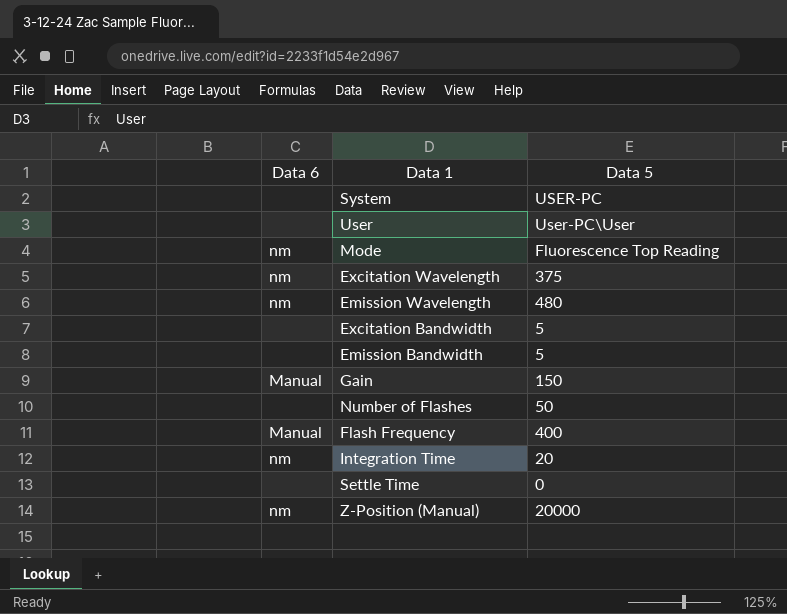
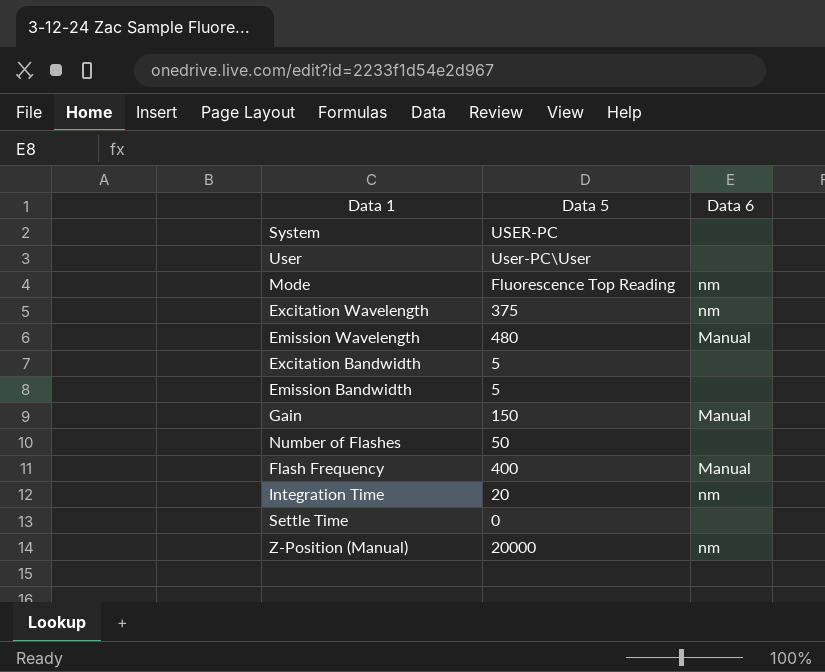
column Data 6 | position: 1 -> 3
Emission Wavelength | Data 6: nm -> Manual

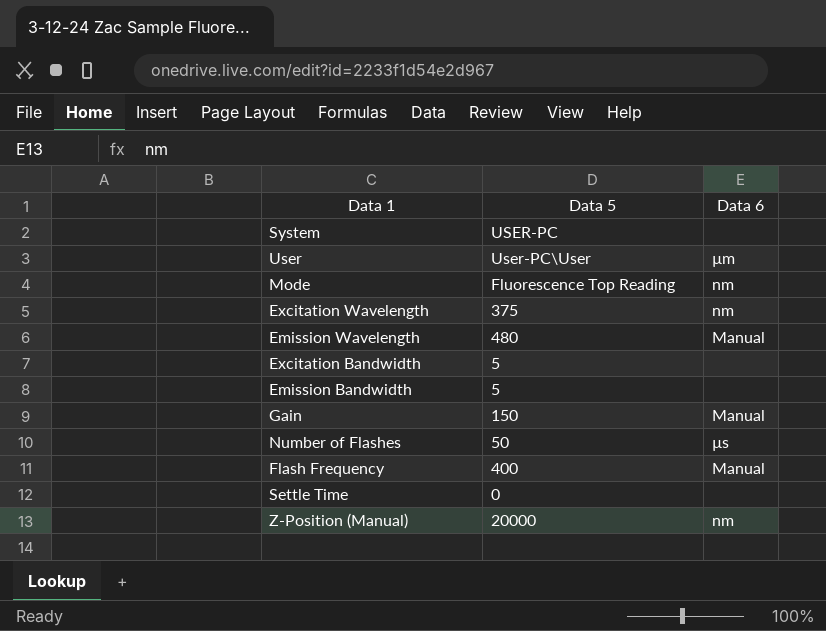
row Integration Time: 20 | nm -> none
User | Data 6: none -> µm
Number of Flashes | Data 6: none -> µs

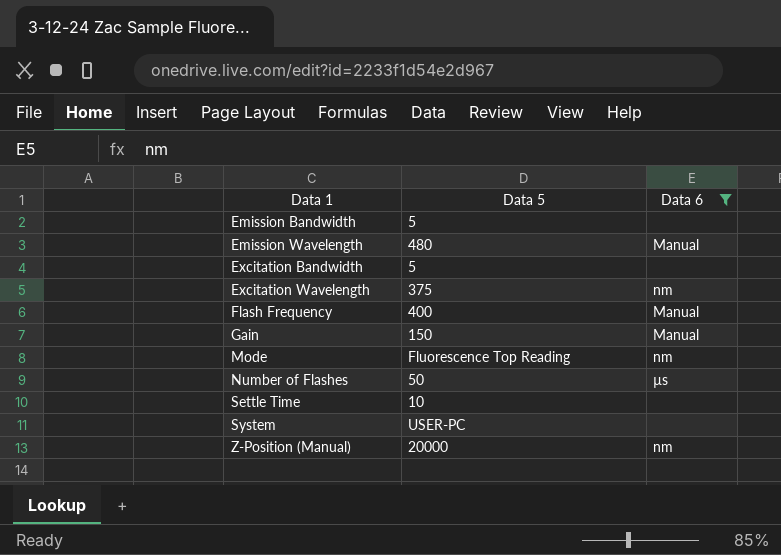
filter: none -> Data 6 != µm
row order: none -> Data 1 ascending
Settle Time | Data 5: 0 -> 10

